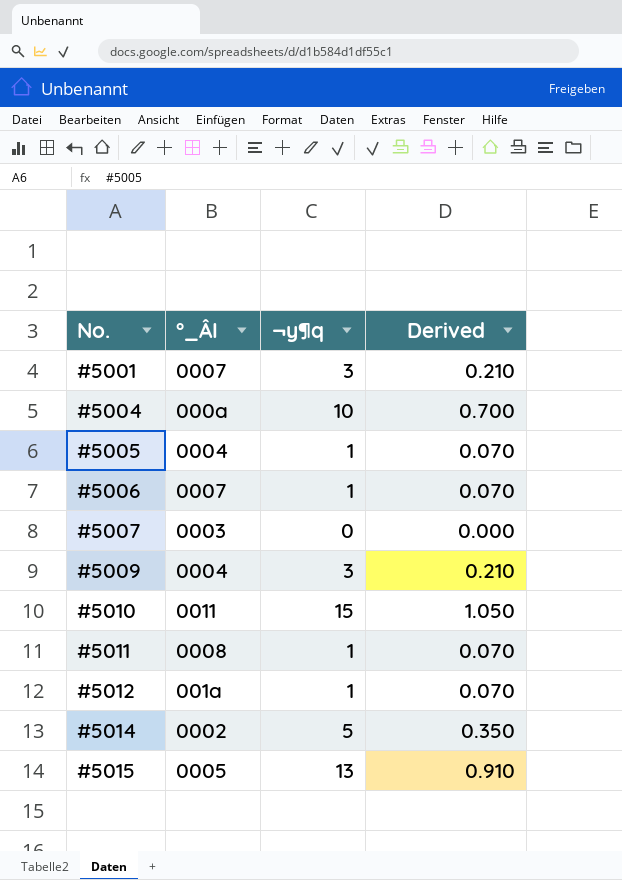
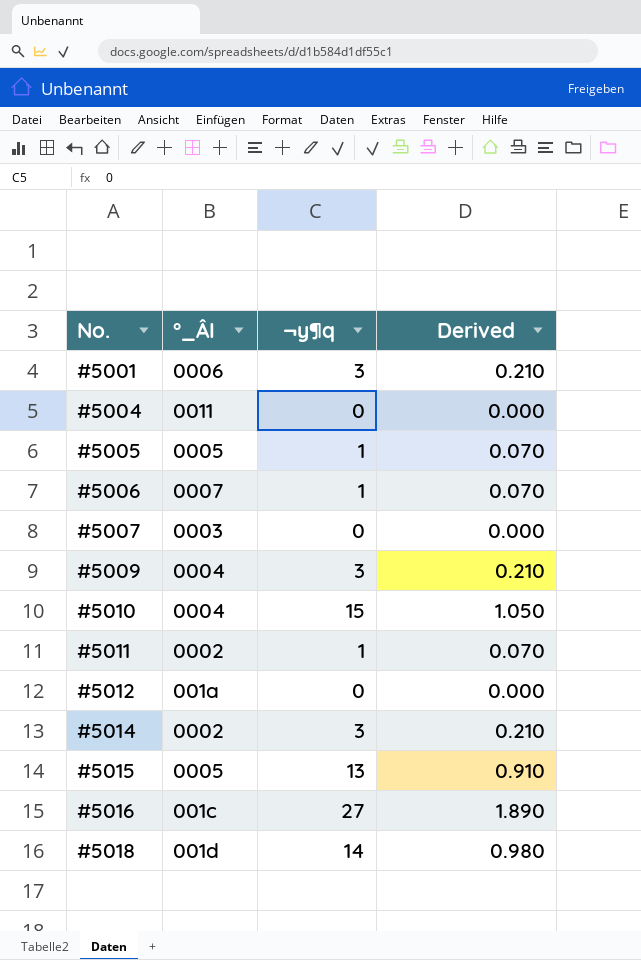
#5001 | °_ÂI: 0007 -> 0006
#5004 | °_ÂI: 000a -> 0011
#5004 | ¬y¶q: 10 -> 0
#5004 | Derived: 0.700 -> 0.000
#5005 | °_ÂI: 0004 -> 0005
#5010 | °_ÂI: 0011 -> 0004
#5011 | °_ÂI: 0008 -> 0002
#5012 | ¬y¶q: 1 -> 0
#5012 | Derived: 0.070 -> 0.000
#5014 | ¬y¶q: 5 -> 3
#5014 | Derived: 0.350 -> 0.210
row #5016: none -> 001c | 27 | 1.890
row #5018: none -> 001d | 14 | 0.980

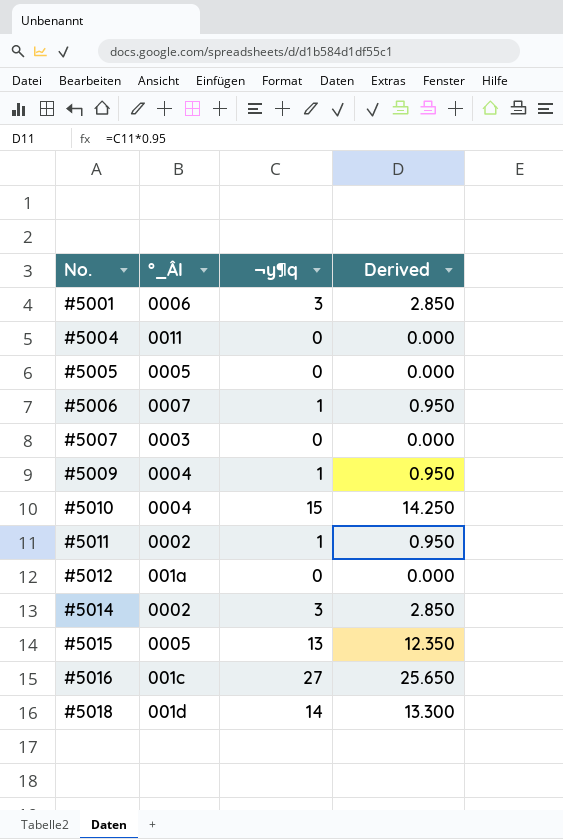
column Derived | formula: [¬y¶q] * 0.07 -> [¬y¶q] * 0.95
#5005 | ¬y¶q: 1 -> 0
#5009 | ¬y¶q: 3 -> 1

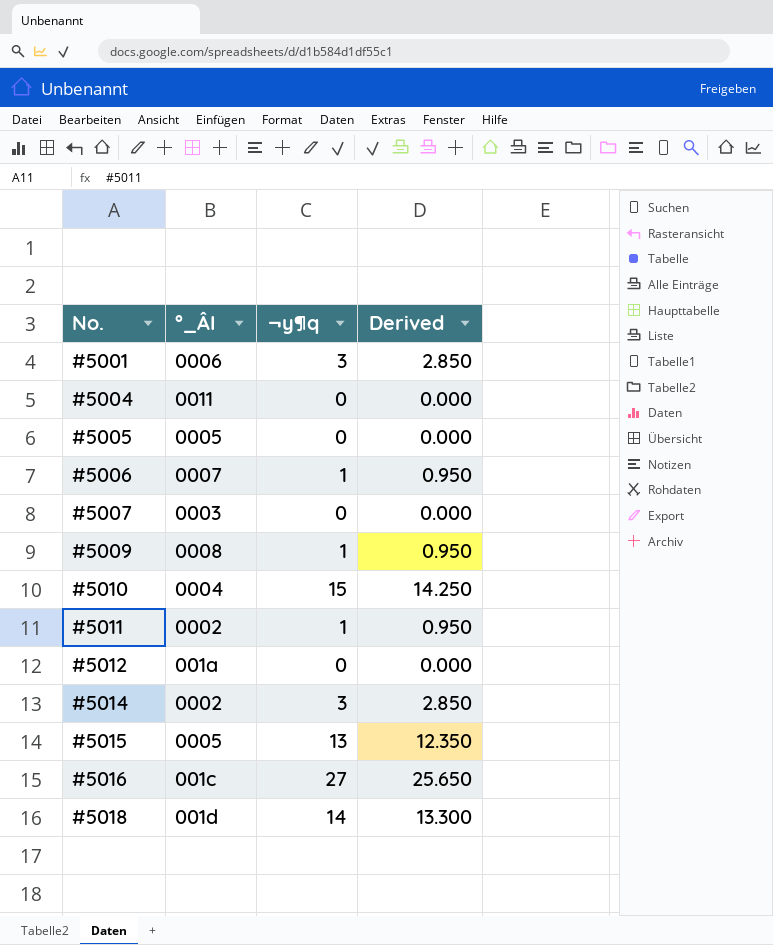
#5009 | °_ÂI: 0004 -> 0008

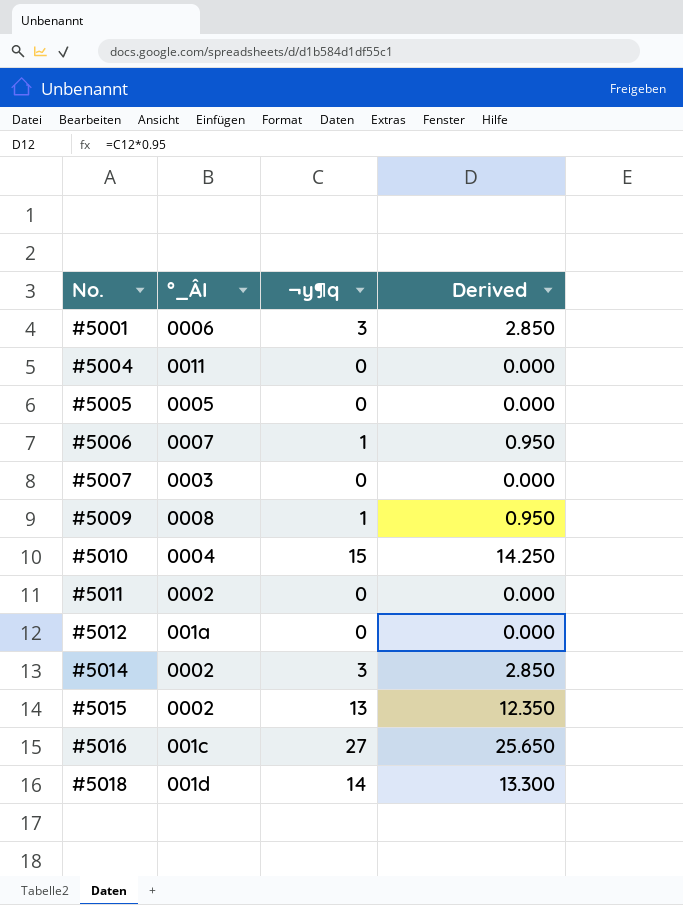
#5011 | ¬y¶q: 1 -> 0
#5011 | Derived: 0.950 -> 0.000
#5015 | °_ÂI: 0005 -> 0002

